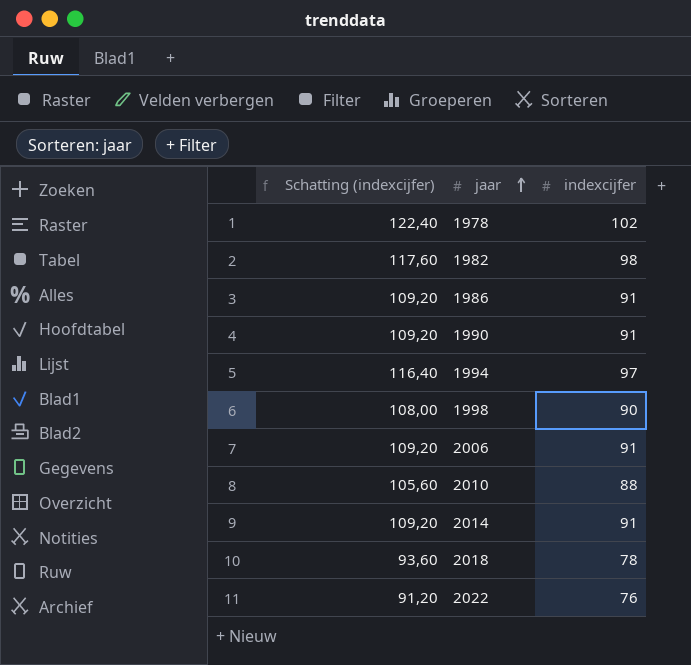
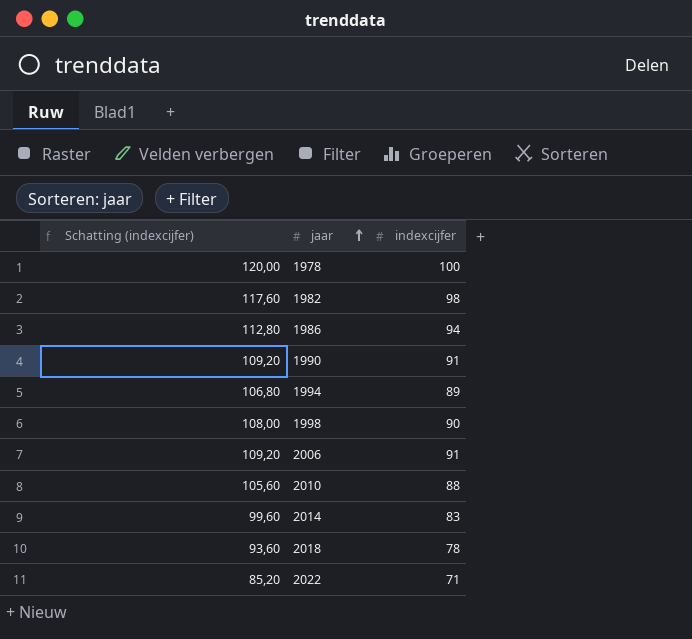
1978 | Schatting (indexcijfer): 122,40 -> 120,00
1978 | indexcijfer: 102 -> 100
1986 | Schatting (indexcijfer): 109,20 -> 112,80
1986 | indexcijfer: 91 -> 94
1994 | Schatting (indexcijfer): 116,40 -> 106,80
1994 | indexcijfer: 97 -> 89
2014 | Schatting (indexcijfer): 109,20 -> 99,60
2014 | indexcijfer: 91 -> 83
2022 | Schatting (indexcijfer): 91,20 -> 85,20
2022 | indexcijfer: 76 -> 71

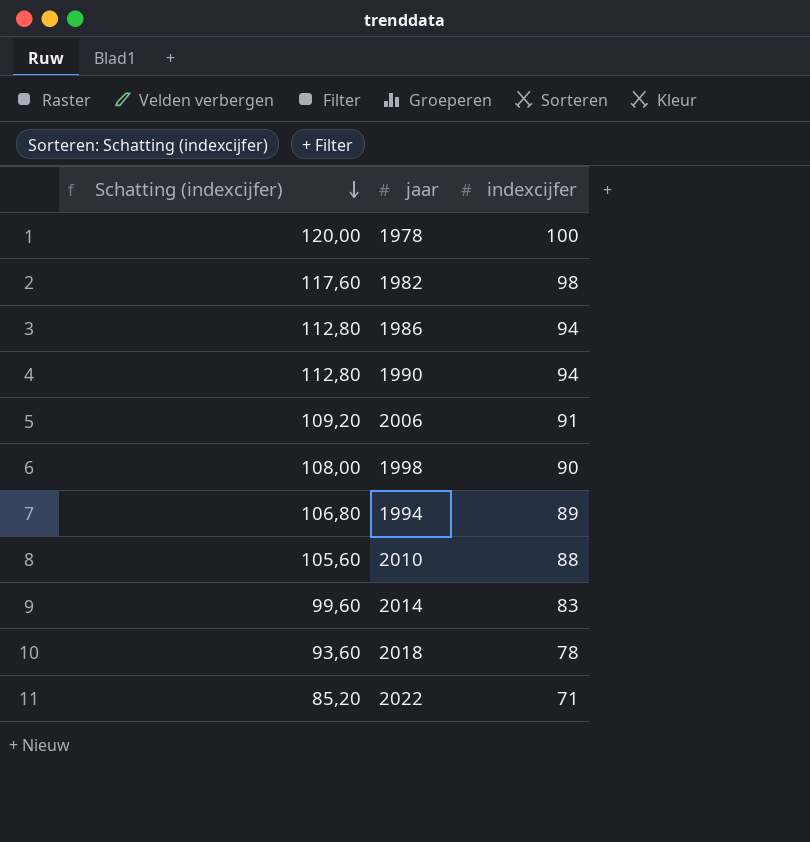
row order: jaar ascending -> Schatting (indexcijfer) descending
1990 | Schatting (indexcijfer): 109,20 -> 112,80
1990 | indexcijfer: 91 -> 94

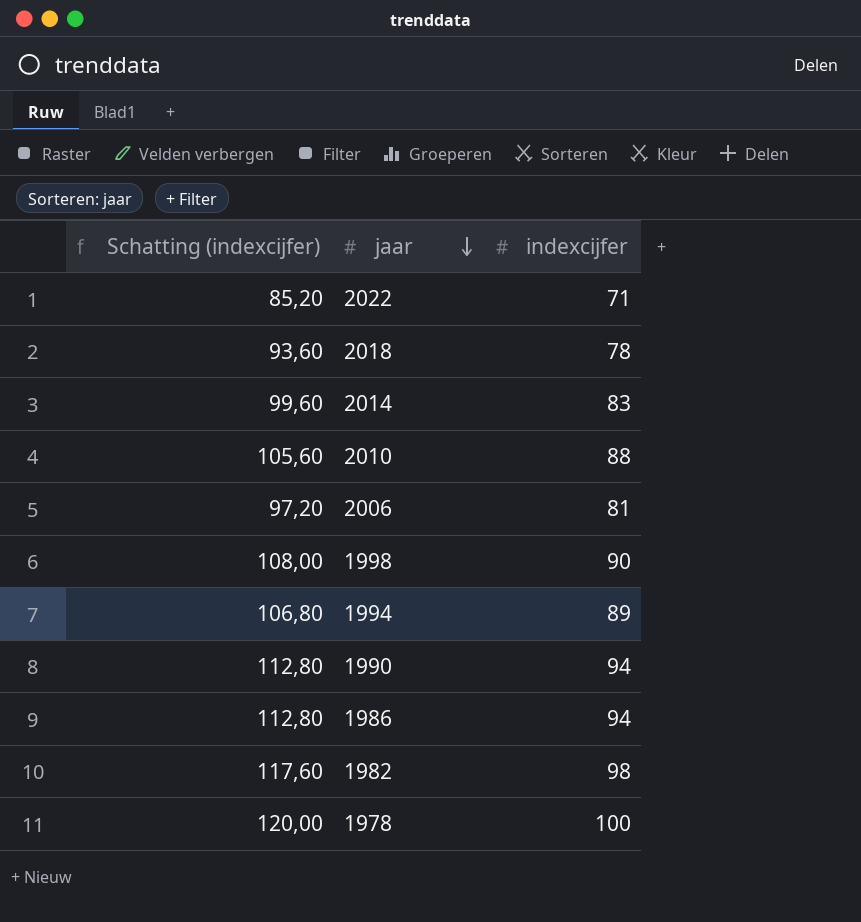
row order: Schatting (indexcijfer) descending -> jaar descending
2006 | Schatting (indexcijfer): 109,20 -> 97,20
2006 | indexcijfer: 91 -> 81

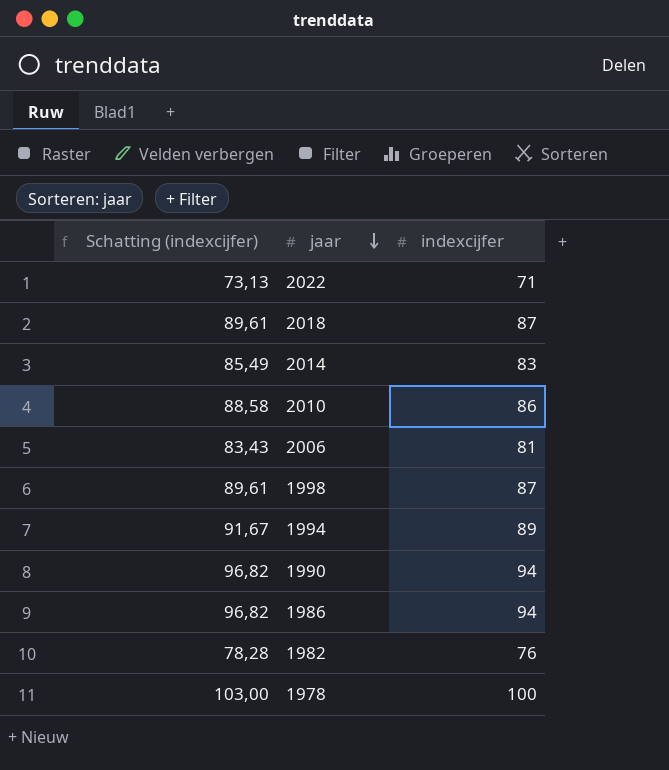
column Schatting (indexcijfer) | formula: [indexcijfer] * 1,2 -> [indexcijfer] * 1,03
2018 | indexcijfer: 78 -> 87
2010 | indexcijfer: 88 -> 86
1998 | indexcijfer: 90 -> 87
1982 | indexcijfer: 98 -> 76

